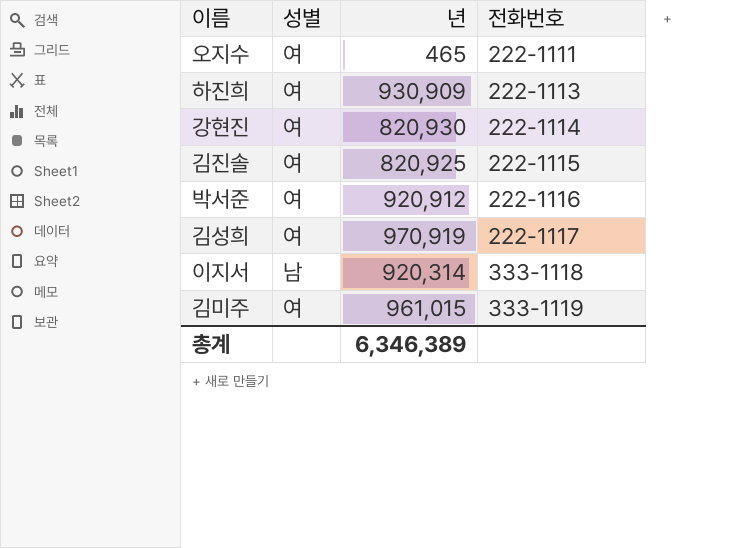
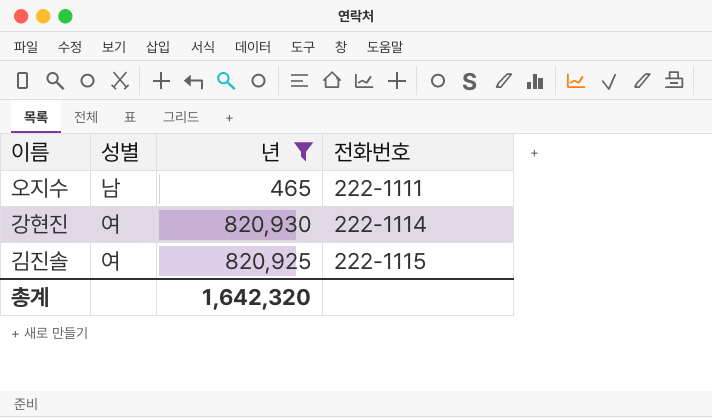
filter: none -> 년 <= 820,930
오지수 | 성별: 여 -> 남
총계 | 년: 6,346,389 -> 1,642,320

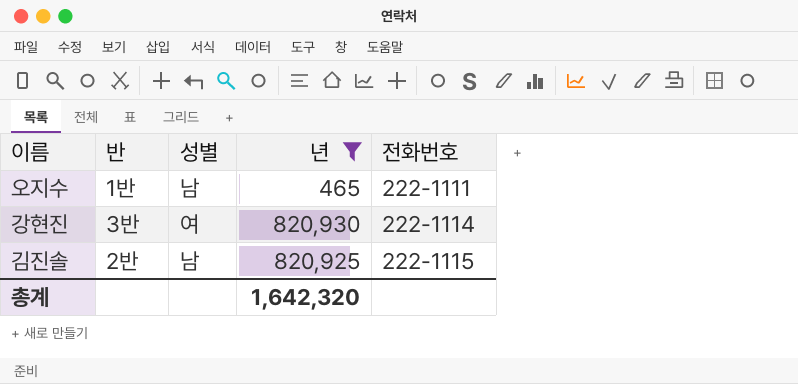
column 반 | position: none -> 2
김진솔 | 성별: 여 -> 남

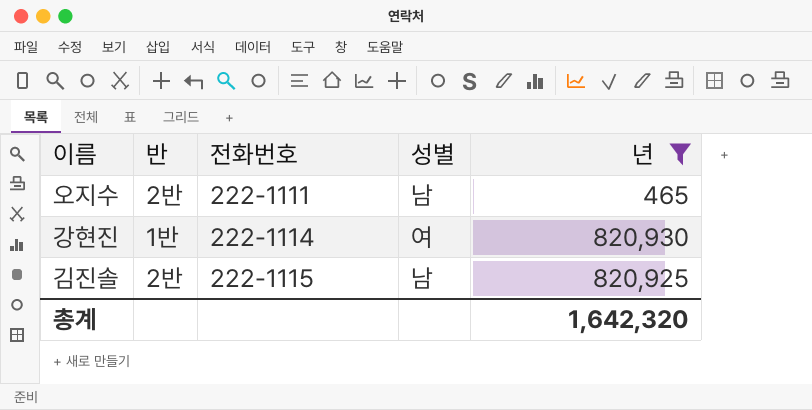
column 전화번호 | position: 5 -> 3
오지수 | 반: 1반 -> 2반
강현진 | 반: 3반 -> 1반

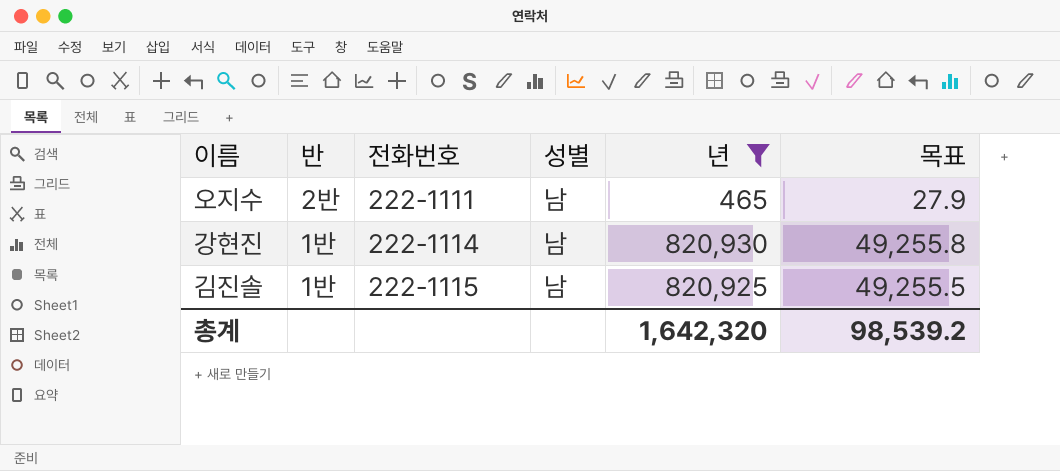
column 목표 | formula: none -> [년] * 0.06
강현진 | 성별: 여 -> 남
김진솔 | 반: 2반 -> 1반

